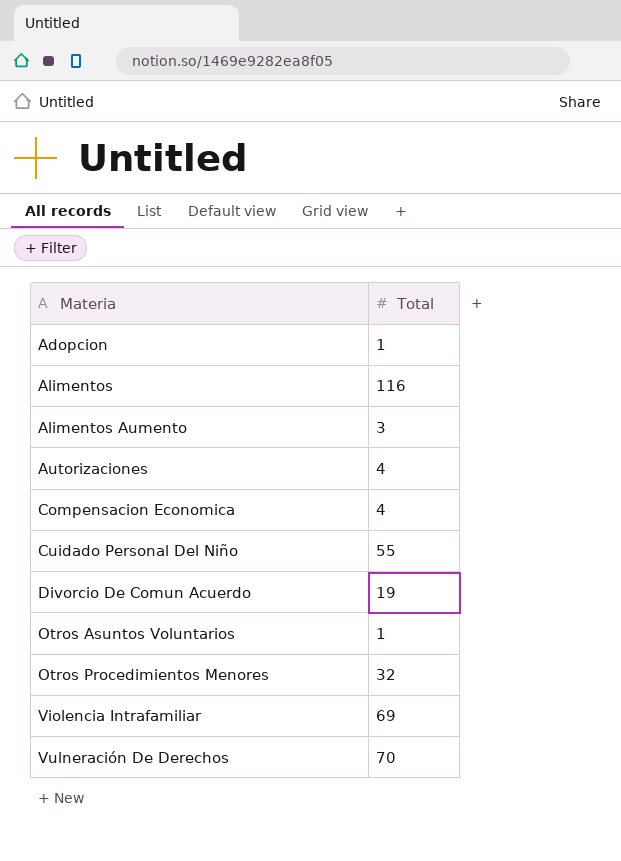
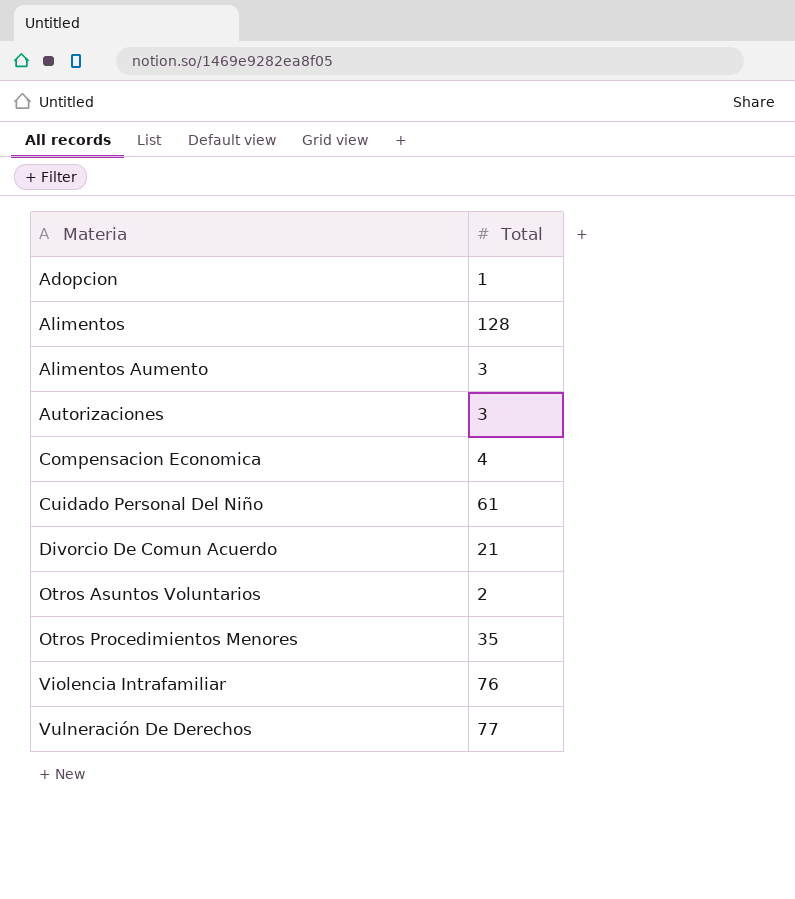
Alimentos | Total: 116 -> 128
Autorizaciones | Total: 4 -> 3
Cuidado Personal Del Niño | Total: 55 -> 61
Divorcio De Comun Acuerdo | Total: 19 -> 21
Otros Asuntos Voluntarios | Total: 1 -> 2
Otros Procedimientos Menores | Total: 32 -> 35
Violencia Intrafamiliar | Total: 69 -> 76
Vulneración De Derechos | Total: 70 -> 77

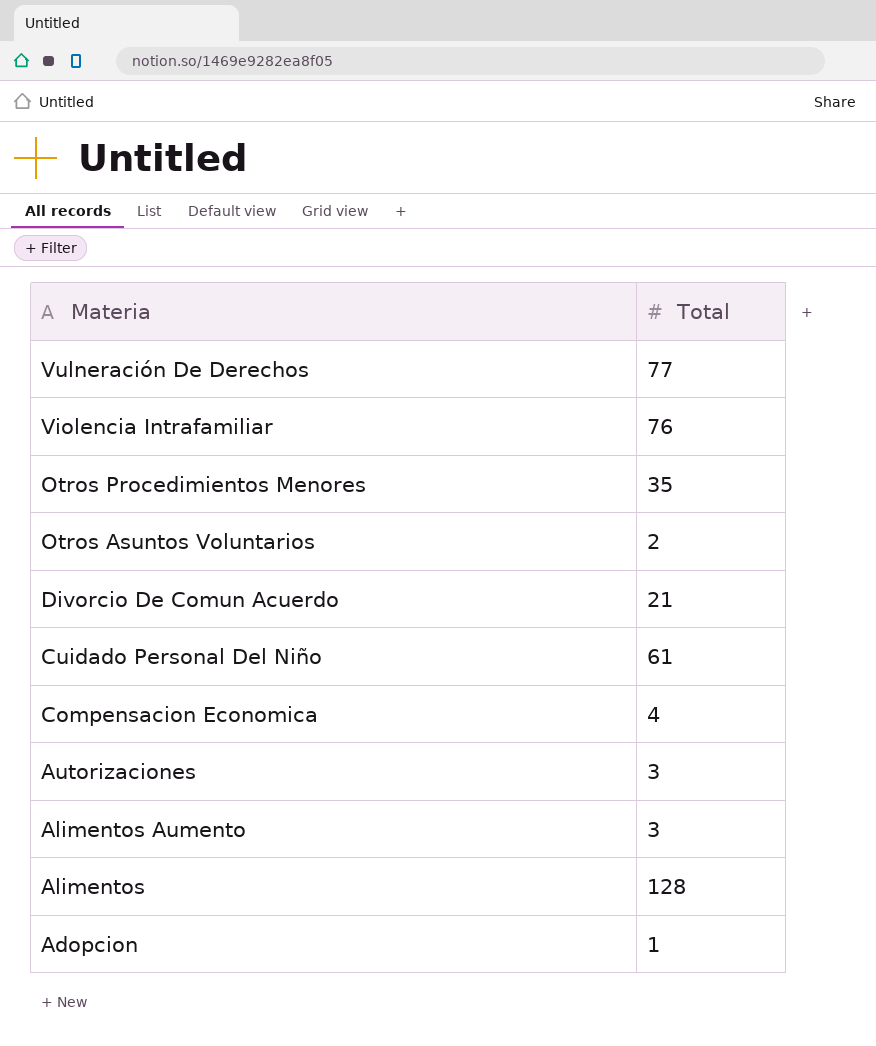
row order: Materia ascending -> Materia descending

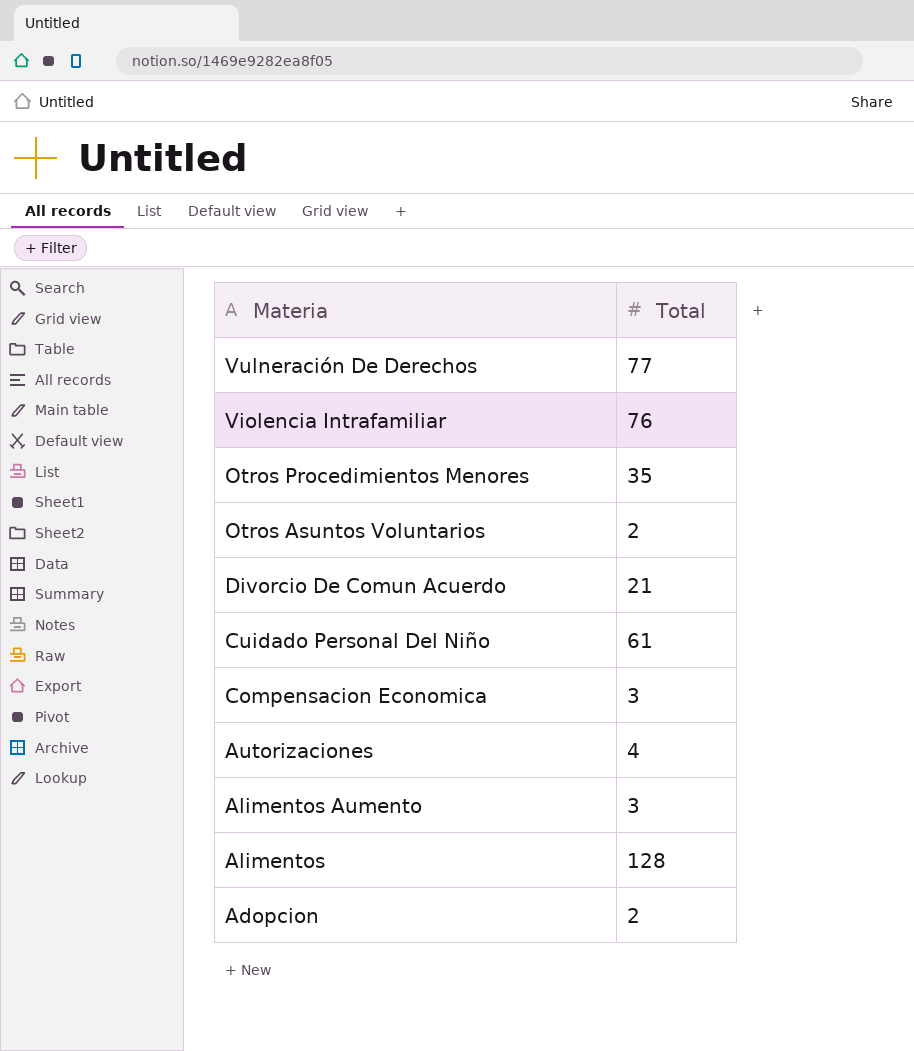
Compensacion Economica | Total: 4 -> 3
Autorizaciones | Total: 3 -> 4
Adopcion | Total: 1 -> 2

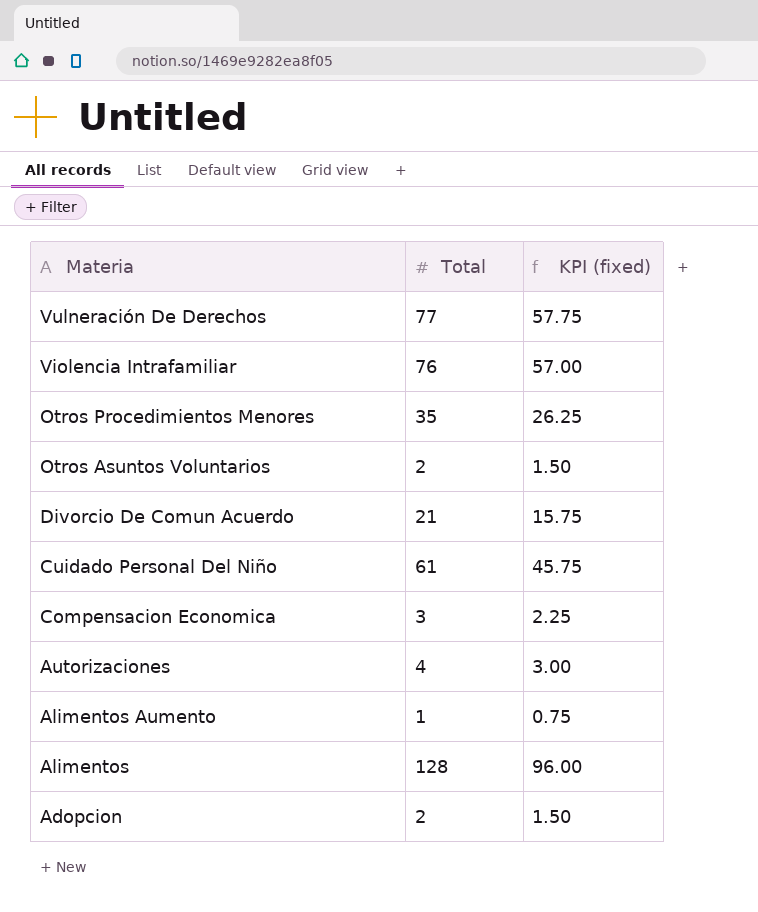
column KPI (fixed) | formula: none -> [Total] * 0.75
Alimentos Aumento | Total: 3 -> 1

